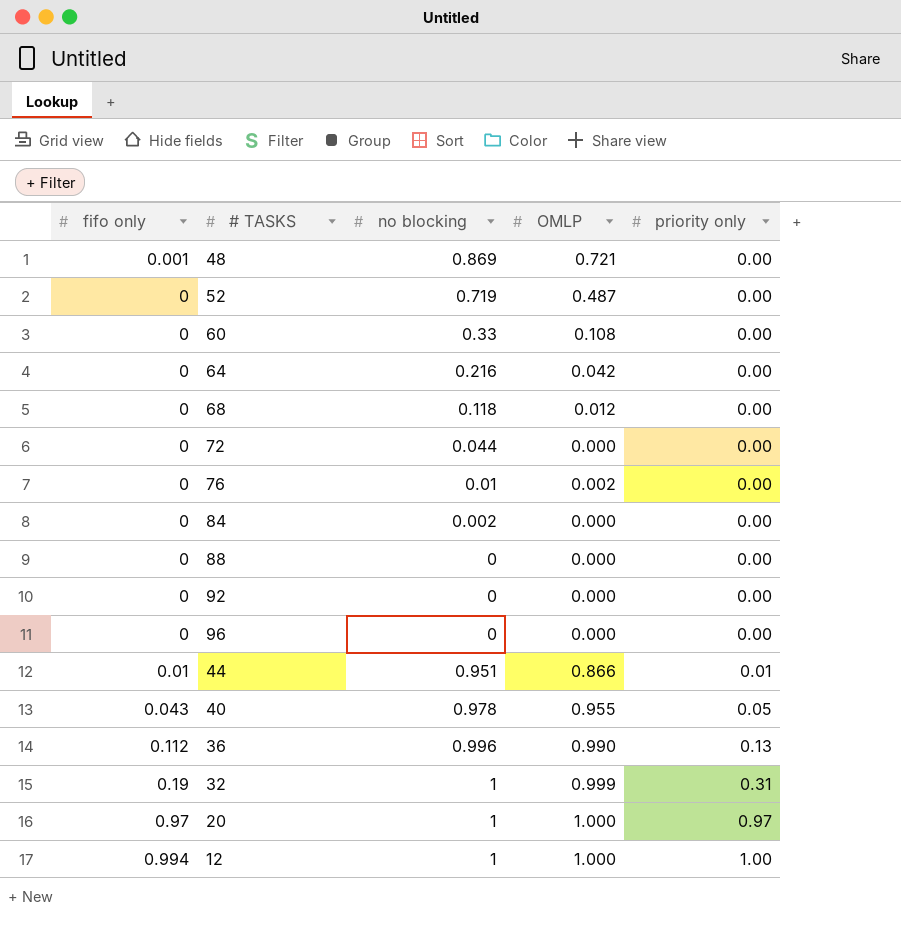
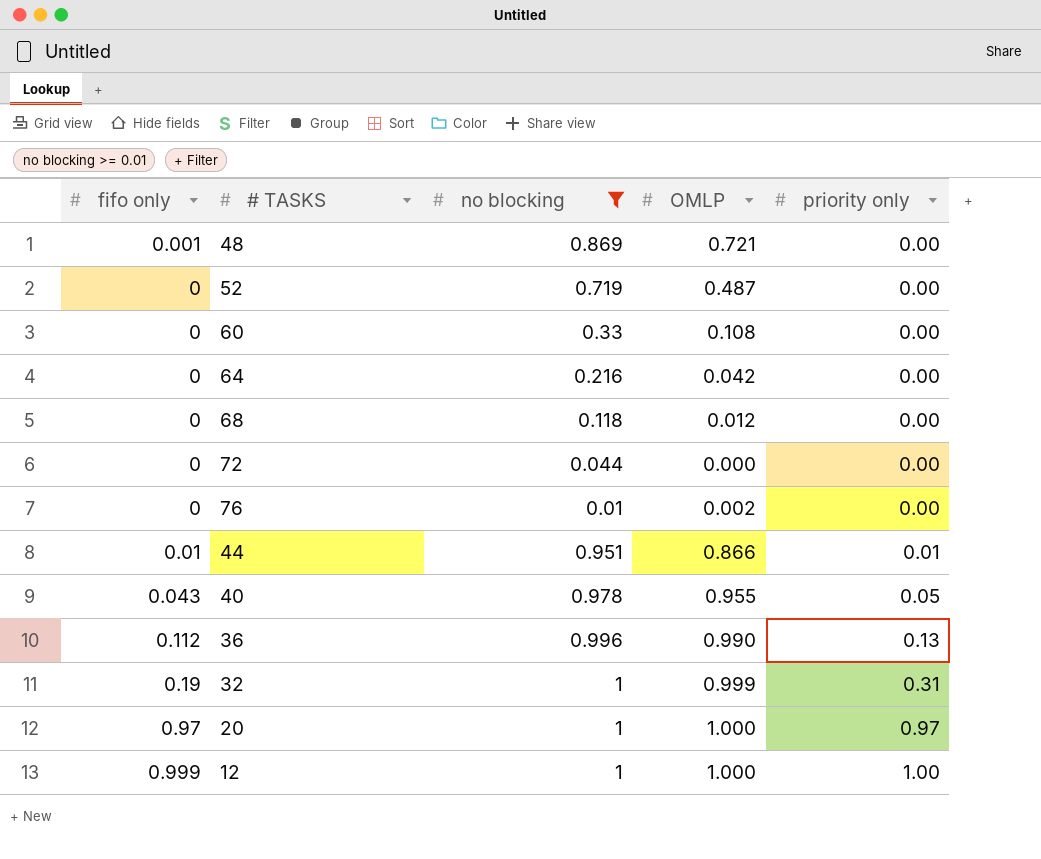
filter: none -> no blocking >= 0.01
12 | fifo only: 0.994 -> 0.999

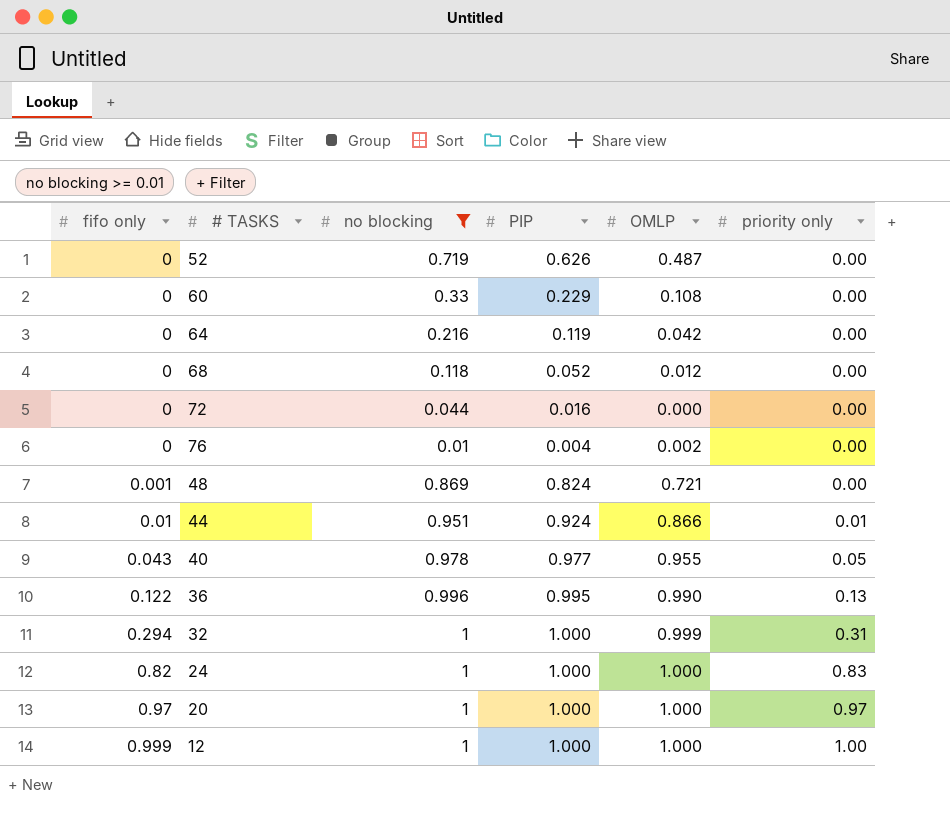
row order: priority only ascending -> fifo only ascending
column PIP | position: none -> 4
36 | fifo only: 0.112 -> 0.122
32 | fifo only: 0.19 -> 0.294
row 24: none -> 0.82 | 1 | 1.000 | 1.000 | 0.83

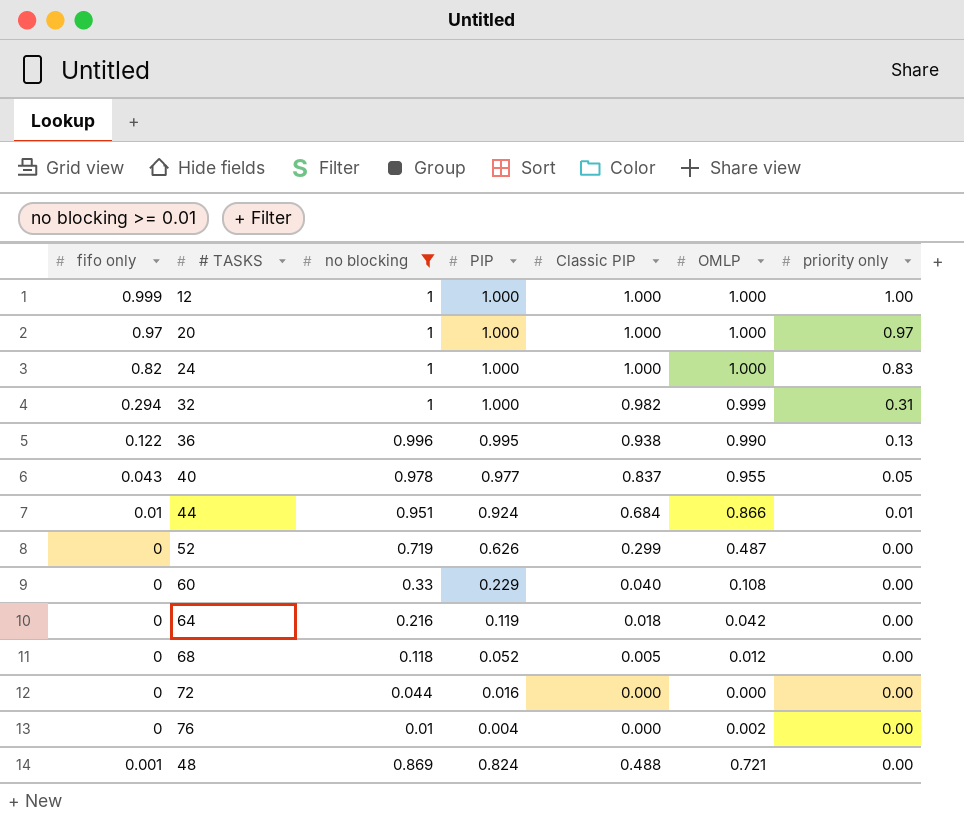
row order: fifo only ascending -> priority only descending
column Classic PIP | position: none -> 5

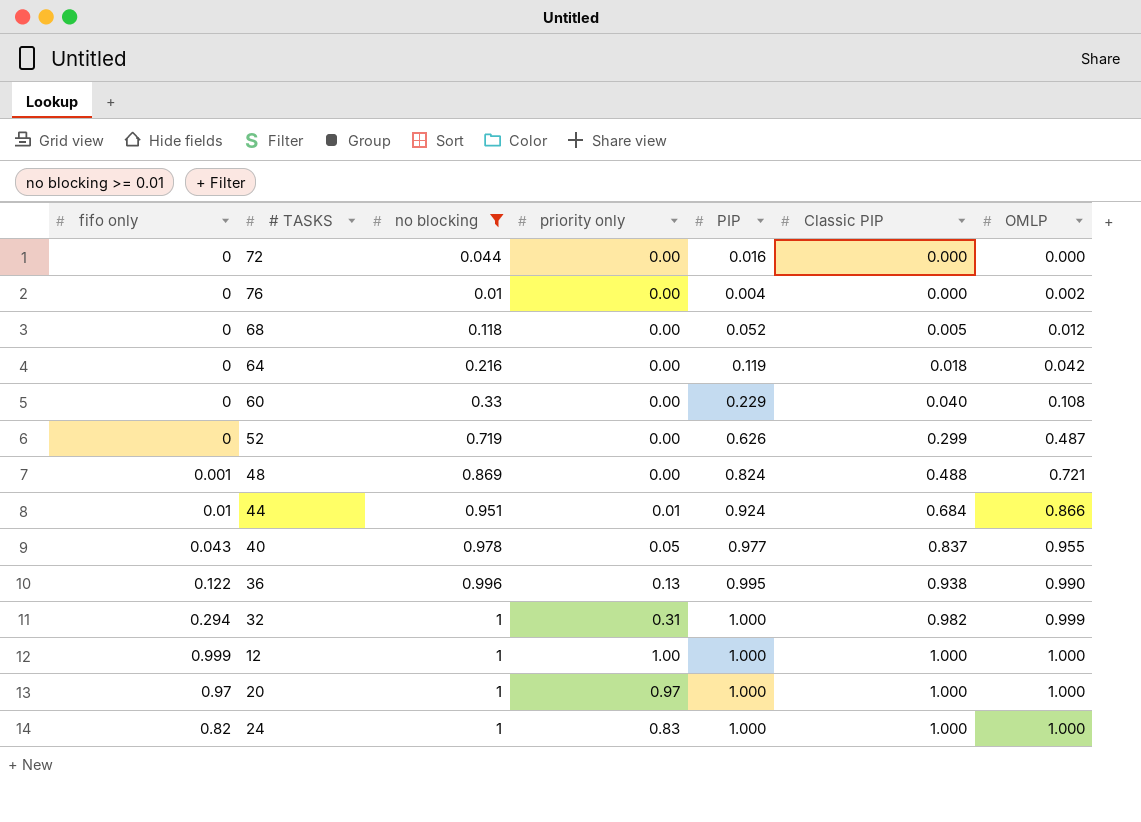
row order: priority only descending -> Classic PIP ascending
column priority only | position: 7 -> 4

